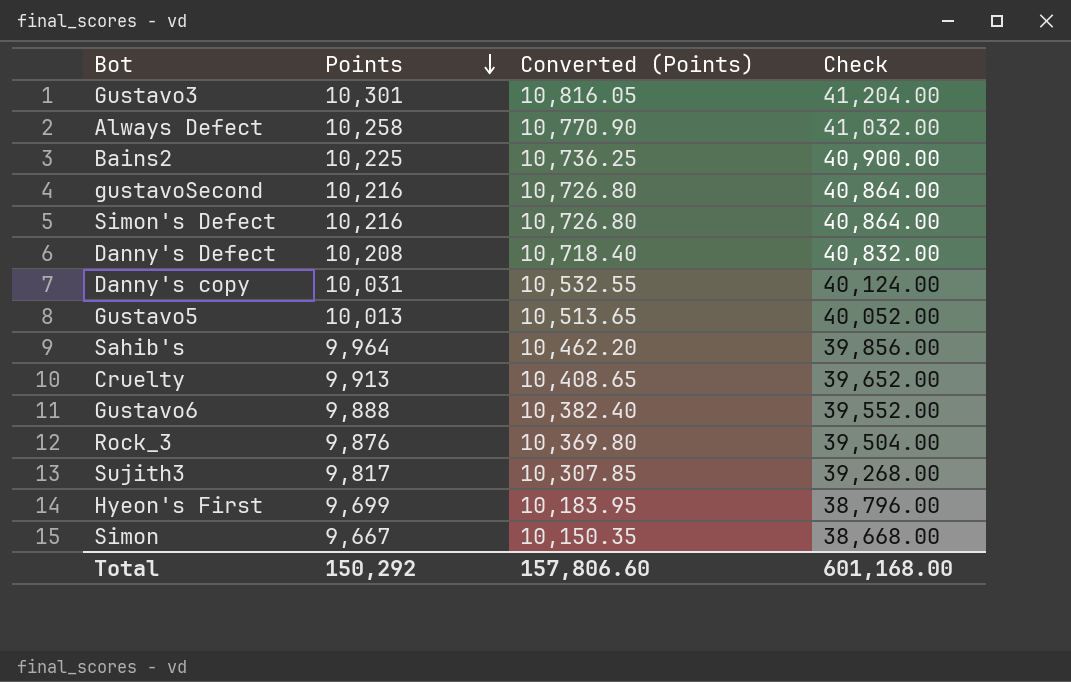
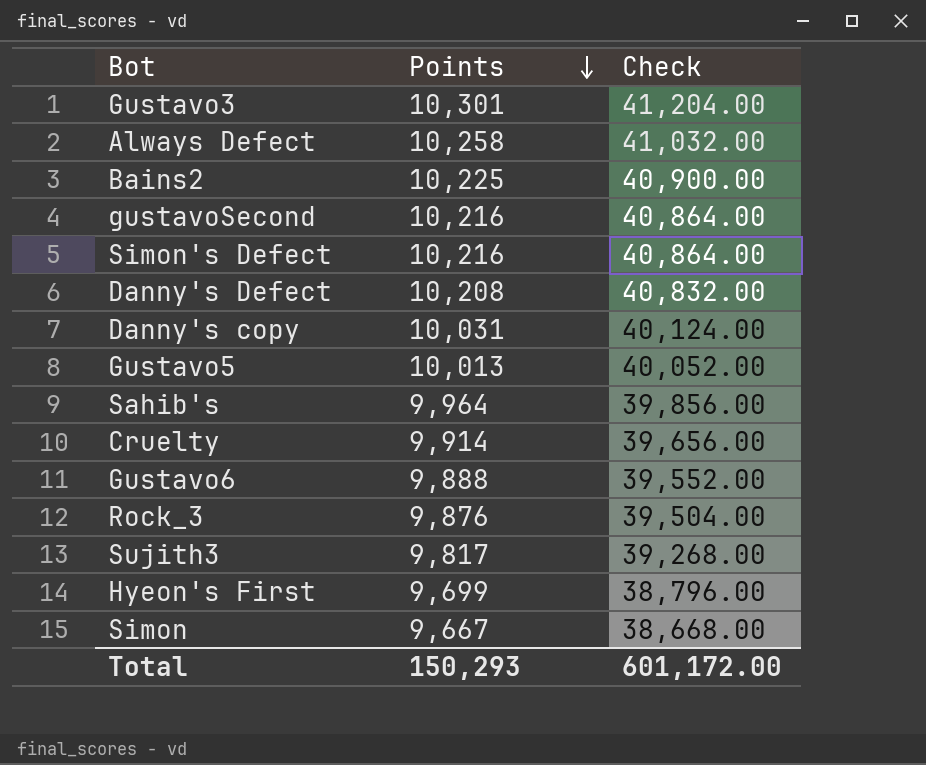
column Converted (Points) | formula: [Points] * 1.05 -> none
Cruelty | Points: 9,913 -> 9,914
Cruelty | Check: 39,652.00 -> 39,656.00
Total | Points: 150,292 -> 150,293
Total | Check: 601,168.00 -> 601,172.00

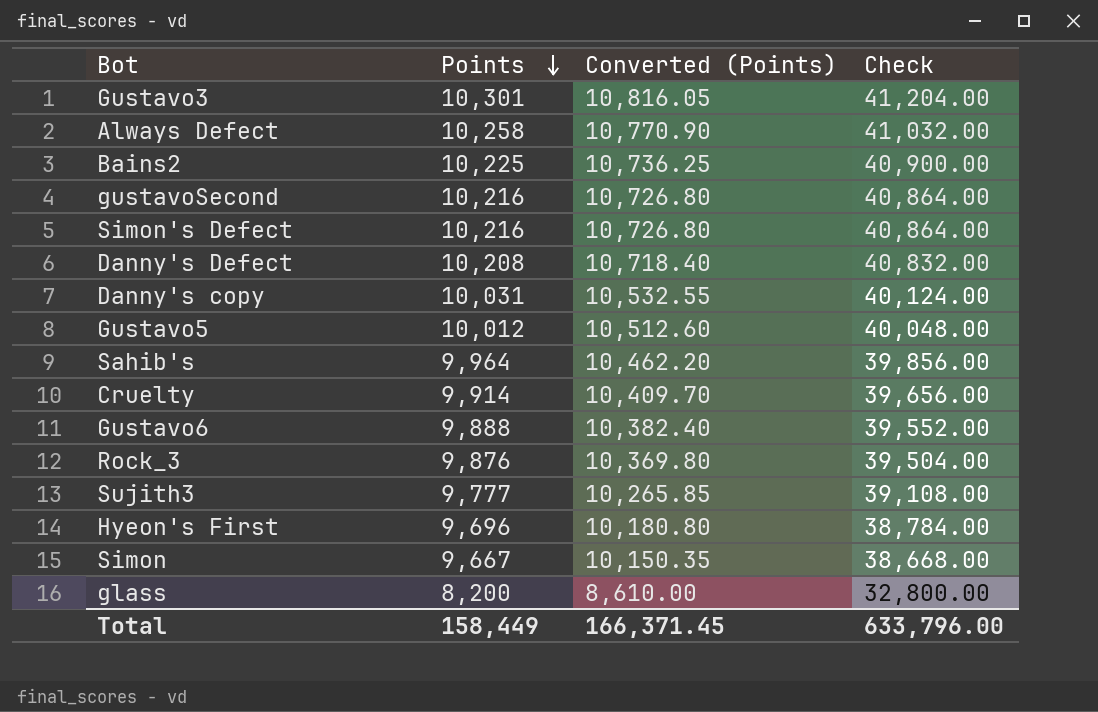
column Converted (Points) | formula: none -> [Points] * 1.05
Gustavo5 | Points: 10,013 -> 10,012
Gustavo5 | Check: 40,052.00 -> 40,048.00
Sujith3 | Points: 9,817 -> 9,777
Sujith3 | Check: 39,268.00 -> 39,108.00
Hyeon's First | Points: 9,699 -> 9,696
Hyeon's First | Check: 38,796.00 -> 38,784.00
row glass: none -> 8,200 | 8,610.00 | 32,800.00
Total | Points: 150,293 -> 158,449
Total | Check: 601,172.00 -> 633,796.00

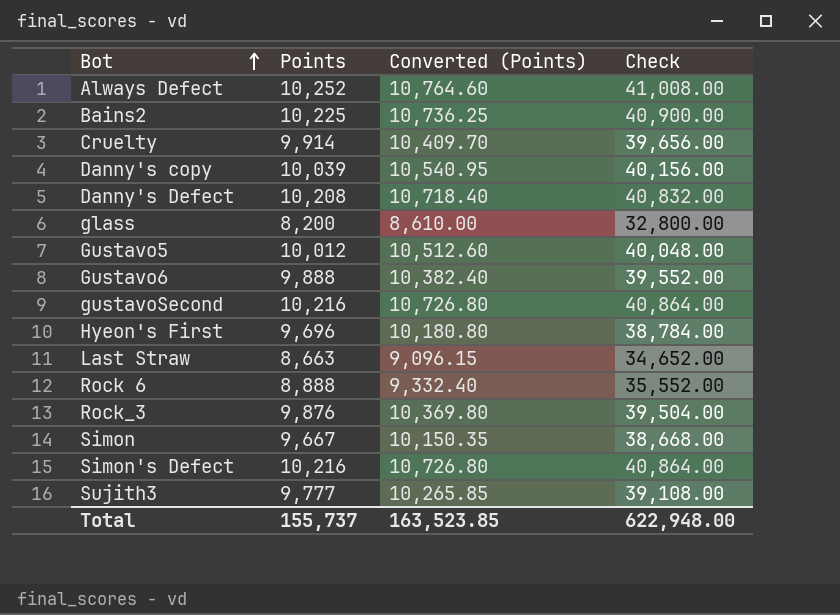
row order: Points descending -> Bot ascending
row Gustavo3: 10,301 | 10,816.05 | 41,204.00 -> none
row Sahib's: 9,964 | 10,462.20 | 39,856.00 -> none
Always Defect | Points: 10,258 -> 10,252
Always Defect | Converted (Points): 10,770.90 -> 10,764.60
Always Defect | Check: 41,032.00 -> 41,008.00
Danny's copy | Points: 10,031 -> 10,039
Danny's copy | Converted (Points): 10,532.55 -> 10,540.95
Danny's copy | Check: 40,124.00 -> 40,156.00
row Last Straw: none -> 8,663 | 9,096.15 | 34,652.00
row Rock 6: none -> 8,888 | 9,332.40 | 35,552.00
Total | Points: 158,449 -> 155,737
Total | Converted (Points): 166,371.45 -> 163,523.85
Total | Check: 633,796.00 -> 622,948.00

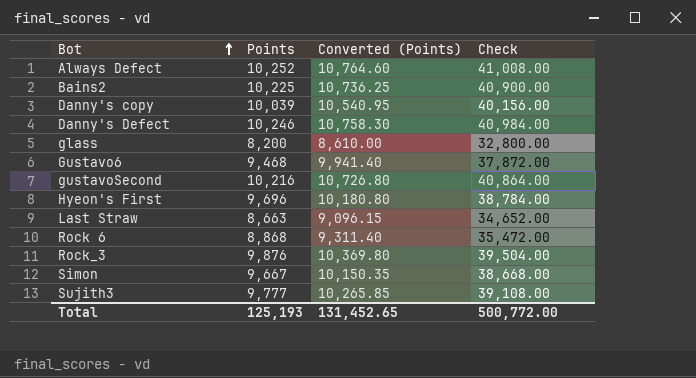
row Cruelty: 9,914 | 10,409.70 | 39,656.00 -> none
row Gustavo5: 10,012 | 10,512.60 | 40,048.00 -> none
row Simon's Defect: 10,216 | 10,726.80 | 40,864.00 -> none
Danny's Defect | Points: 10,208 -> 10,246
Danny's Defect | Converted (Points): 10,718.40 -> 10,758.30
Danny's Defect | Check: 40,832.00 -> 40,984.00
Gustavo6 | Points: 9,888 -> 9,468
Gustavo6 | Converted (Points): 10,382.40 -> 9,941.40
Gustavo6 | Check: 39,552.00 -> 37,872.00
Rock 6 | Points: 8,888 -> 8,868
Rock 6 | Converted (Points): 9,332.40 -> 9,311.40
Rock 6 | Check: 35,552.00 -> 35,472.00
Total | Points: 155,737 -> 125,193
Total | Converted (Points): 163,523.85 -> 131,452.65
Total | Check: 622,948.00 -> 500,772.00

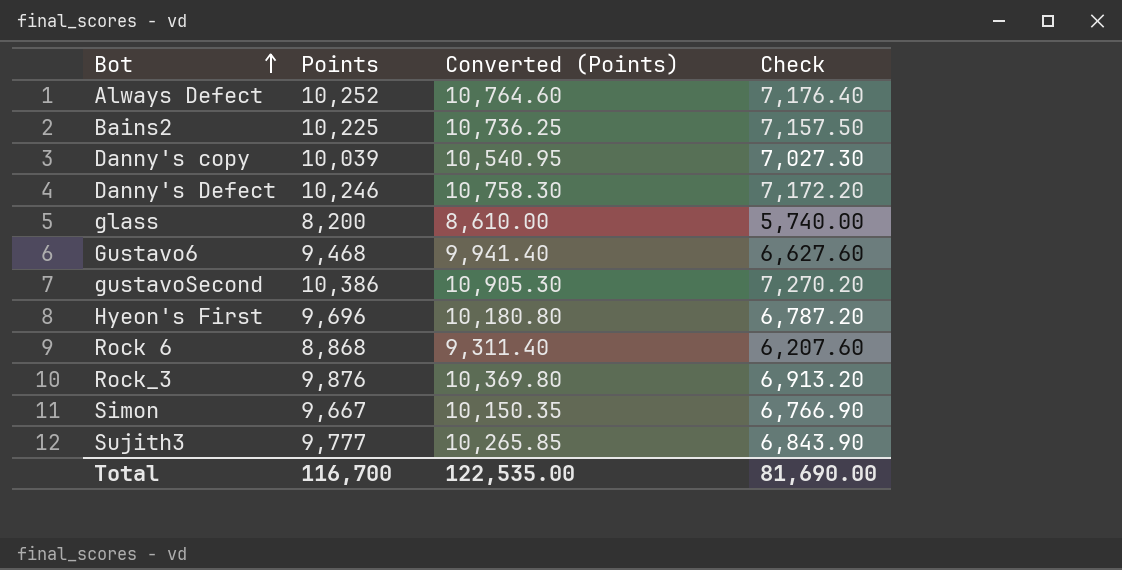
column Check | formula: [Points] * 4 -> [Points] * 0.7
row Last Straw: 8,663 | 9,096.15 | 34,652.00 -> none
gustavoSecond | Points: 10,216 -> 10,386
gustavoSecond | Converted (Points): 10,726.80 -> 10,905.30
Total | Points: 125,193 -> 116,700
Total | Converted (Points): 131,452.65 -> 122,535.00
Total | Check: 500,772.00 -> 81,690.00

